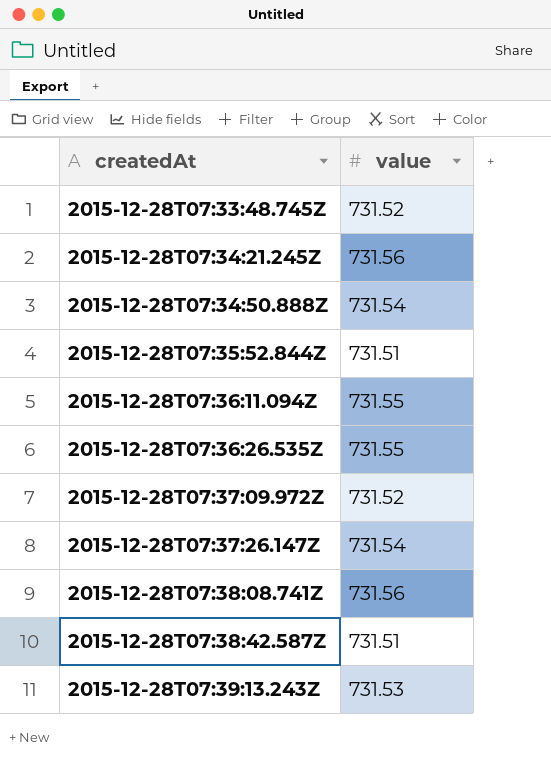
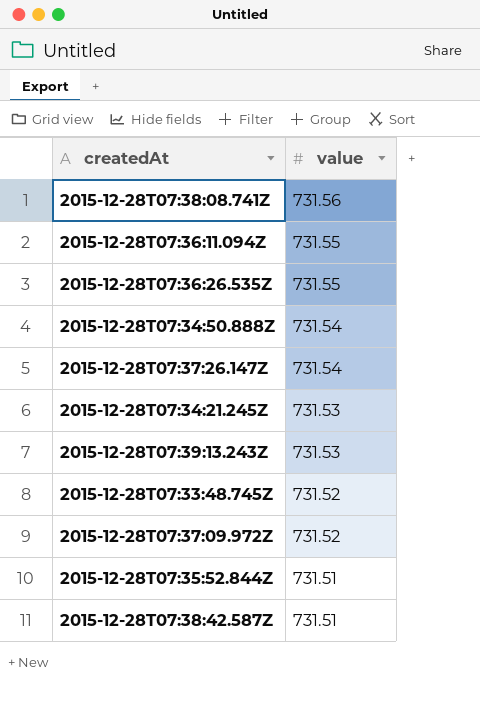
row order: createdAt ascending -> value descending
2015-12-28T07:34:21.245Z | value: 731.56 -> 731.53

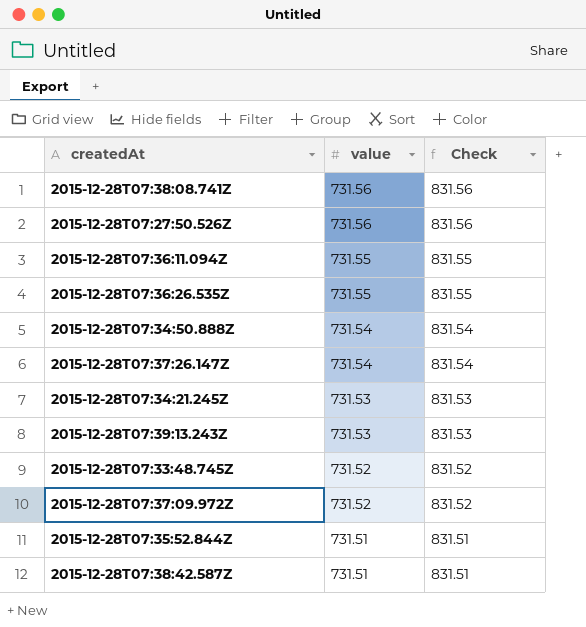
column Check | formula: none -> [value] + 100
row 2015-12-28T07:27:50.526Z: none -> 731.56 | 831.56

